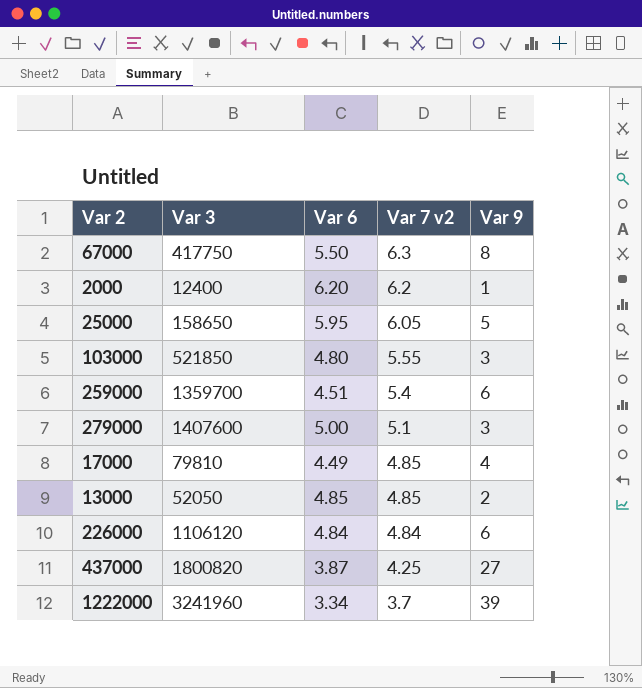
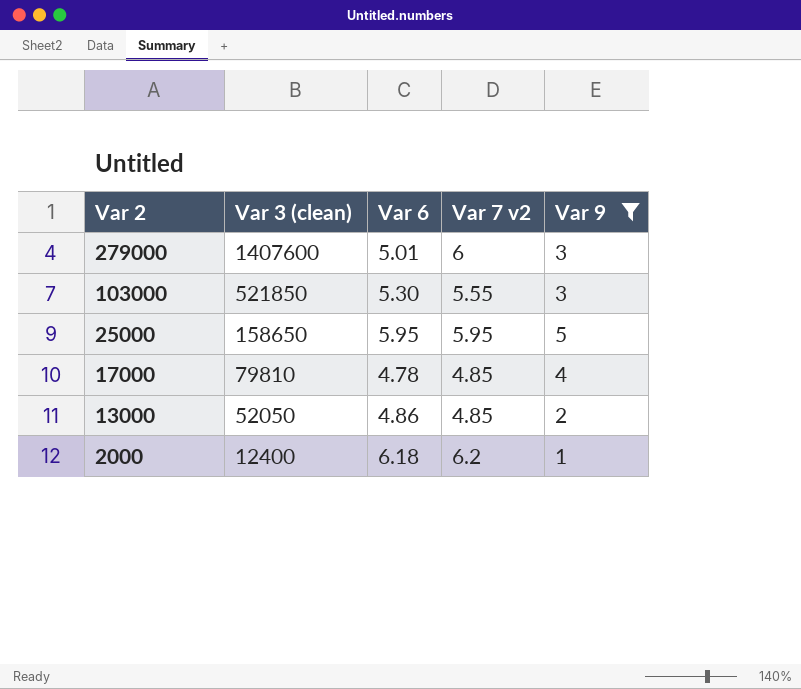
filter: none -> Var 9 <= 5
row order: Var 7 v2 descending -> Var 2 descending
column name: Var 3 -> Var 3 (clean)
279000 | Var 6: 5.00 -> 5.01
279000 | Var 7 v2: 5.1 -> 6
103000 | Var 6: 4.80 -> 5.30
25000 | Var 7 v2: 6.05 -> 5.95
17000 | Var 6: 4.49 -> 4.78
13000 | Var 6: 4.85 -> 4.86
2000 | Var 6: 6.20 -> 6.18

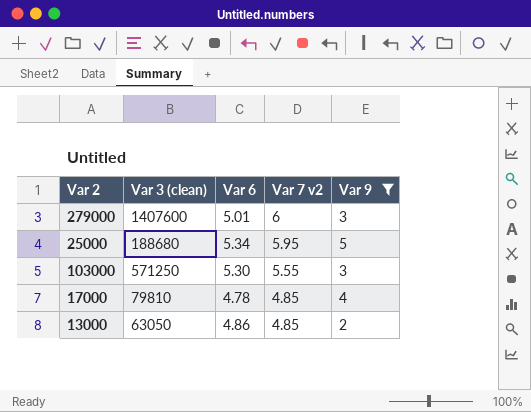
row order: Var 2 descending -> Var 7 v2 descending
row 2000: 12400 | 6.18 | 6.2 | 1 -> none
25000 | Var 3 (clean): 158650 -> 188680
25000 | Var 6: 5.95 -> 5.34
103000 | Var 3 (clean): 521850 -> 571250
13000 | Var 3 (clean): 52050 -> 63050

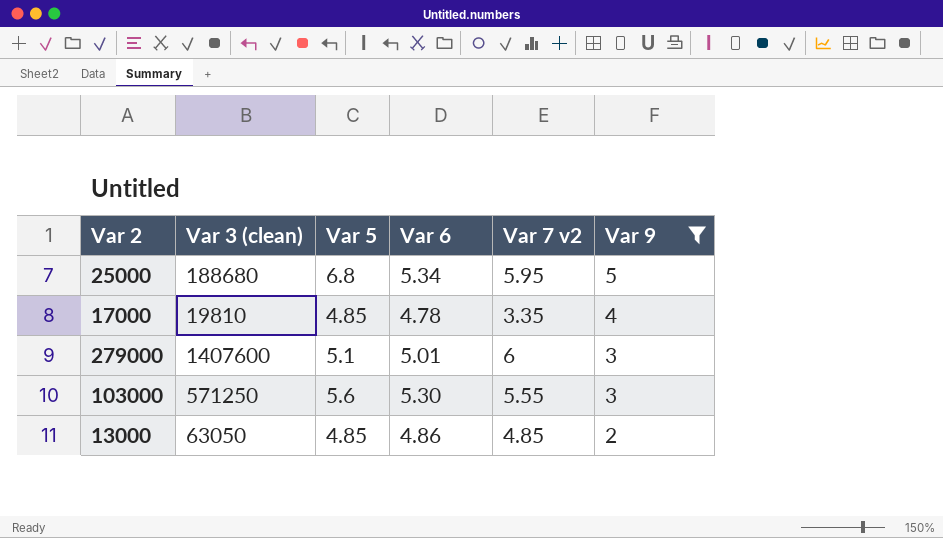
row order: Var 7 v2 descending -> Var 9 descending
column Var 5 | position: none -> 3
17000 | Var 3 (clean): 79810 -> 19810
17000 | Var 7 v2: 4.85 -> 3.35

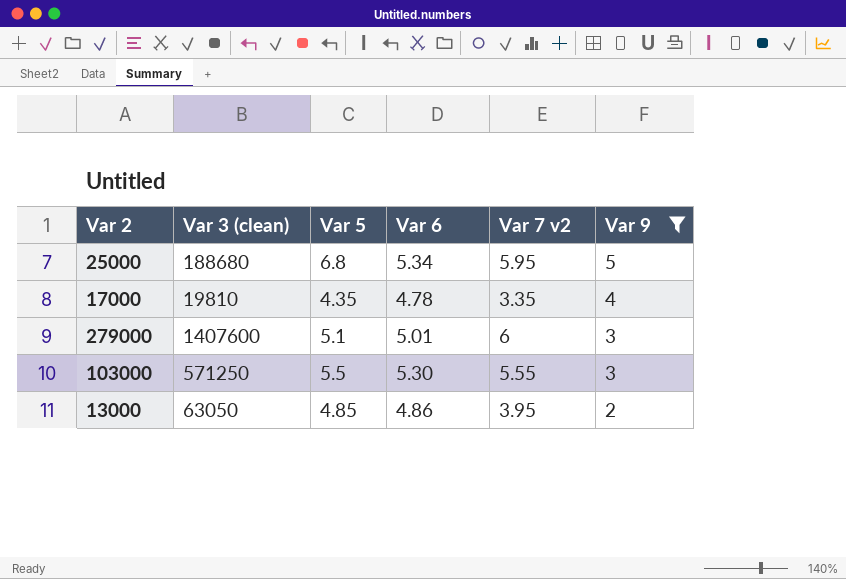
17000 | Var 5: 4.85 -> 4.35
103000 | Var 5: 5.6 -> 5.5
13000 | Var 7 v2: 4.85 -> 3.95

